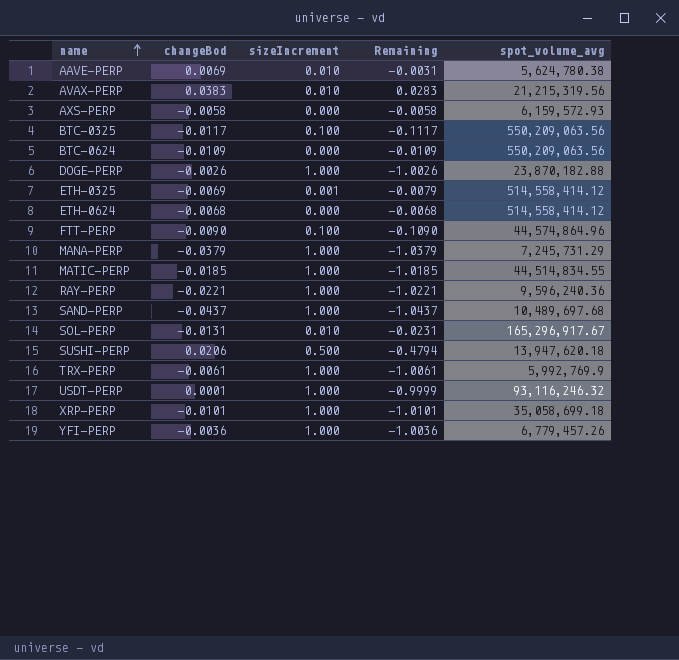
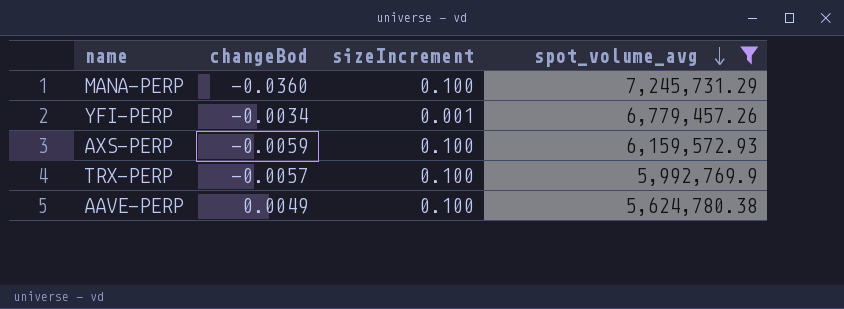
filter: none -> spot_volume_avg <= 7,245,731.29
row order: name ascending -> spot_volume_avg descending
column Remaining | formula: [changeBod] - [sizeIncrement] -> none
MANA-PERP | changeBod: -0.0379 -> -0.0360
MANA-PERP | sizeIncrement: 1.000 -> 0.100
YFI-PERP | changeBod: -0.0036 -> -0.0034
YFI-PERP | sizeIncrement: 1.000 -> 0.001
AXS-PERP | changeBod: -0.0058 -> -0.0059
AXS-PERP | sizeIncrement: 0.000 -> 0.100
TRX-PERP | changeBod: -0.0061 -> -0.0057
TRX-PERP | sizeIncrement: 1.000 -> 0.100
AAVE-PERP | changeBod: 0.0069 -> 0.0049
AAVE-PERP | sizeIncrement: 0.010 -> 0.100

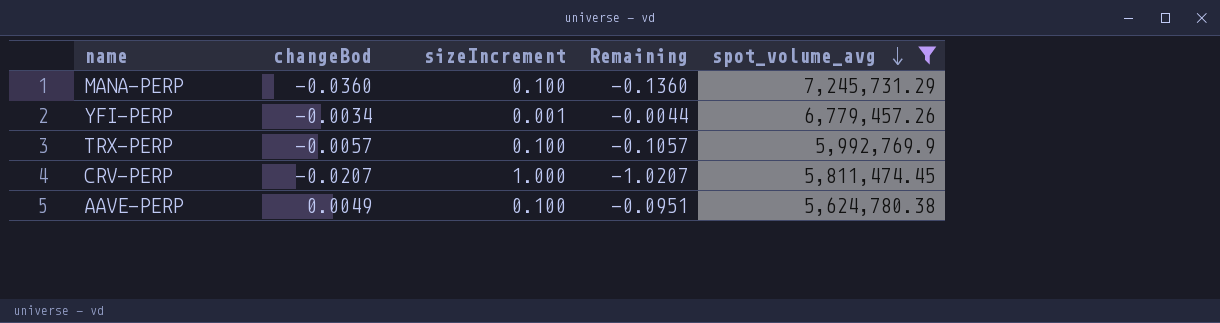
column Remaining | formula: none -> [changeBod] - [sizeIncrement]
row AXS-PERP: -0.0059 | 0.100 | 6,159,572.93 -> none
row CRV-PERP: none -> -0.0207 | 1.000 | -1.0207 | 5,811,474.45

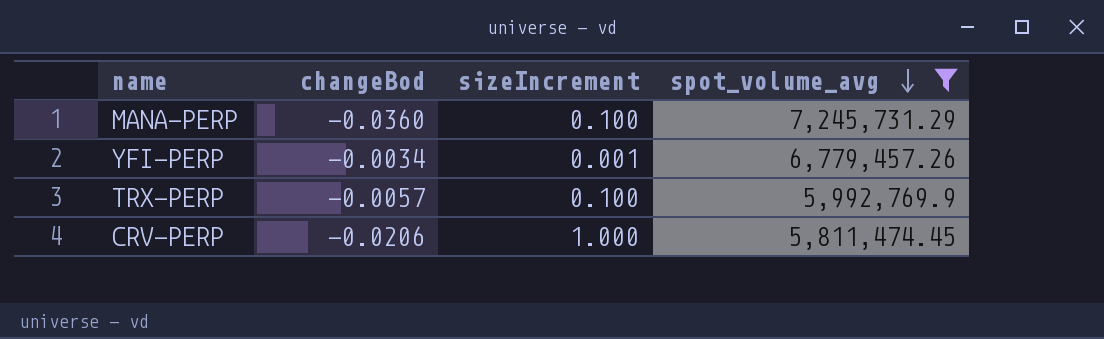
column Remaining | formula: [changeBod] - [sizeIncrement] -> none
row AAVE-PERP: 0.0049 | 0.100 | -0.0951 | 5,624,780.38 -> none
CRV-PERP | changeBod: -0.0207 -> -0.0206

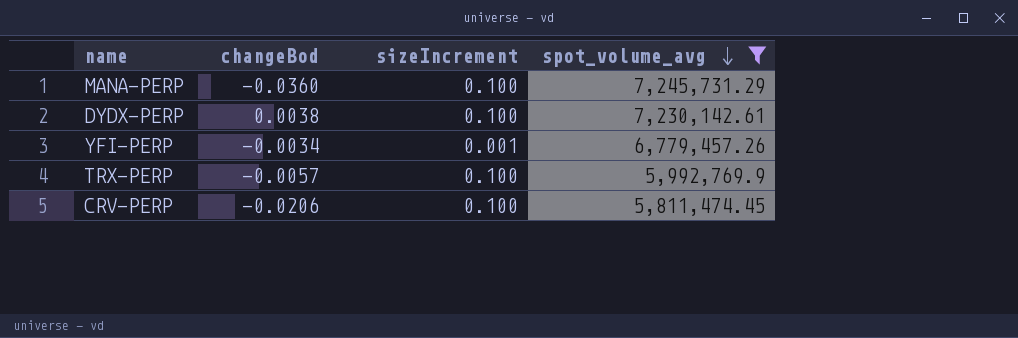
row DYDX-PERP: none -> 0.0038 | 0.100 | 7,230,142.61
CRV-PERP | sizeIncrement: 1.000 -> 0.100

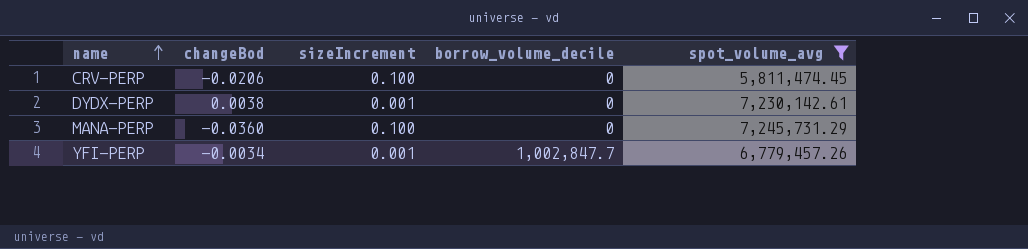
row order: spot_volume_avg descending -> name ascending
column borrow_volume_decile | position: none -> 4
row TRX-PERP: -0.0057 | 0.100 | 5,992,769.9 -> none
DYDX-PERP | sizeIncrement: 0.100 -> 0.001

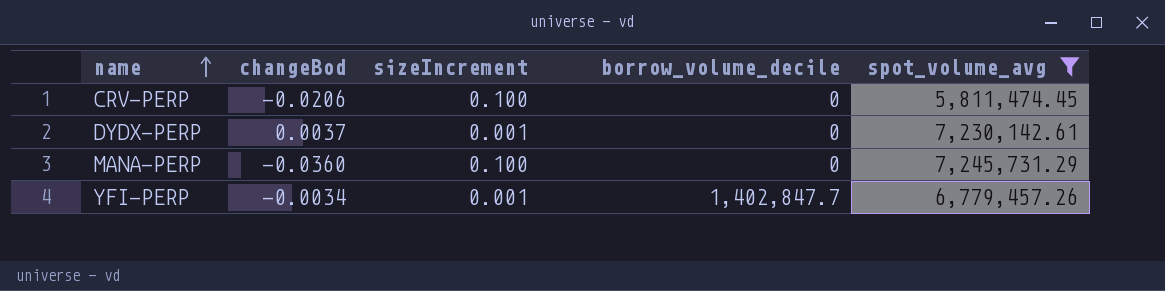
DYDX-PERP | changeBod: 0.0038 -> 0.0037
YFI-PERP | borrow_volume_decile: 1,002,847.7 -> 1,402,847.7

